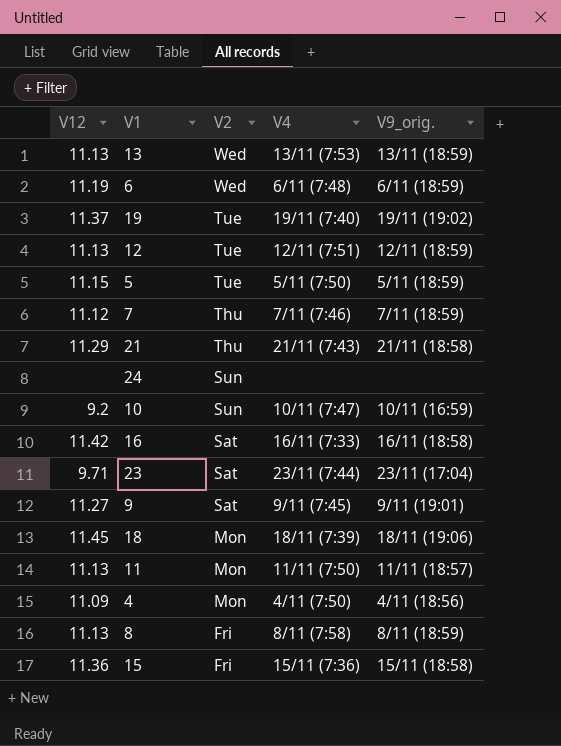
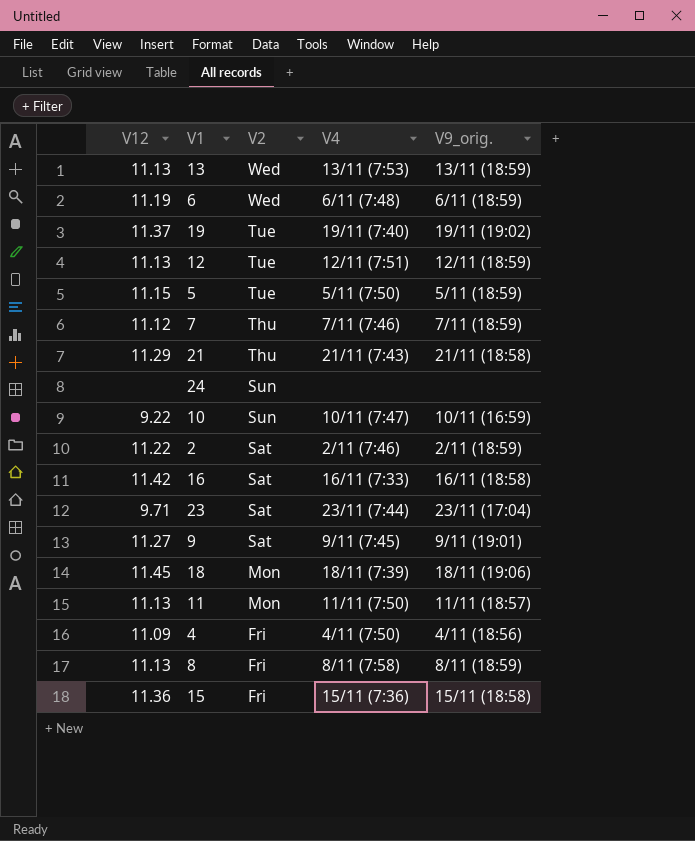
10 | V12: 9.2 -> 9.22
row 2: none -> 11.22 | Sat | 2/11 (7:46) | 2/11 (18:59)
4 | V2: Mon -> Fri

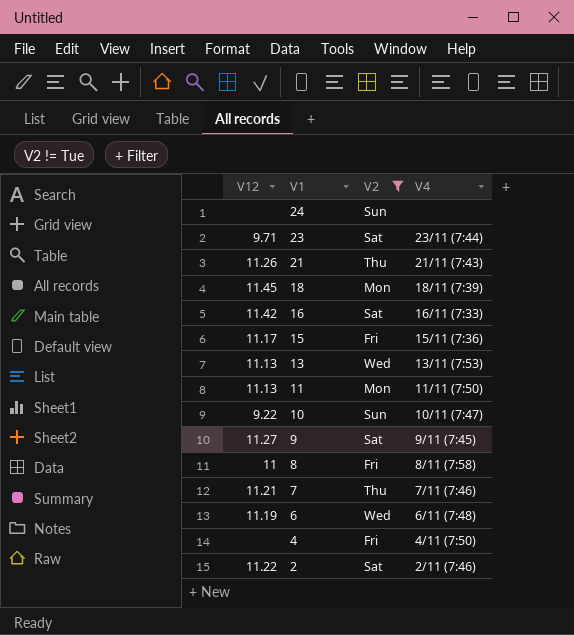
filter: none -> V2 != Tue
row order: V2 descending -> V1 descending
column V9_orig. | position: 5 -> none
21 | V12: 11.29 -> 11.26
15 | V12: 11.36 -> 11.17
8 | V12: 11.13 -> 11
7 | V12: 11.12 -> 11.21
4 | V12: 11.09 -> none

